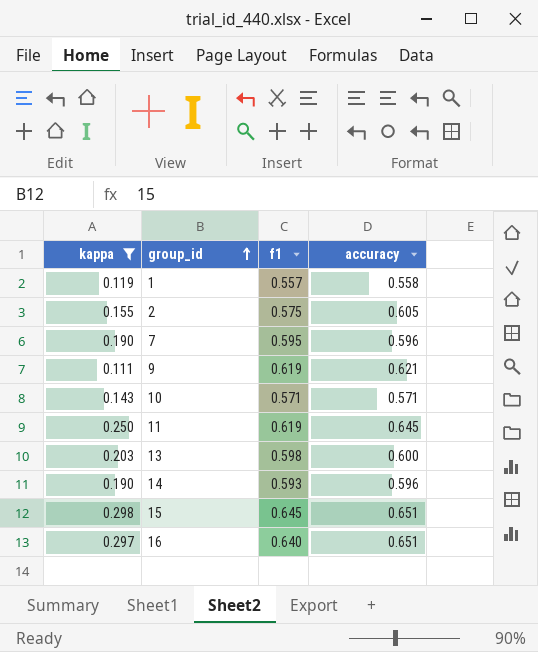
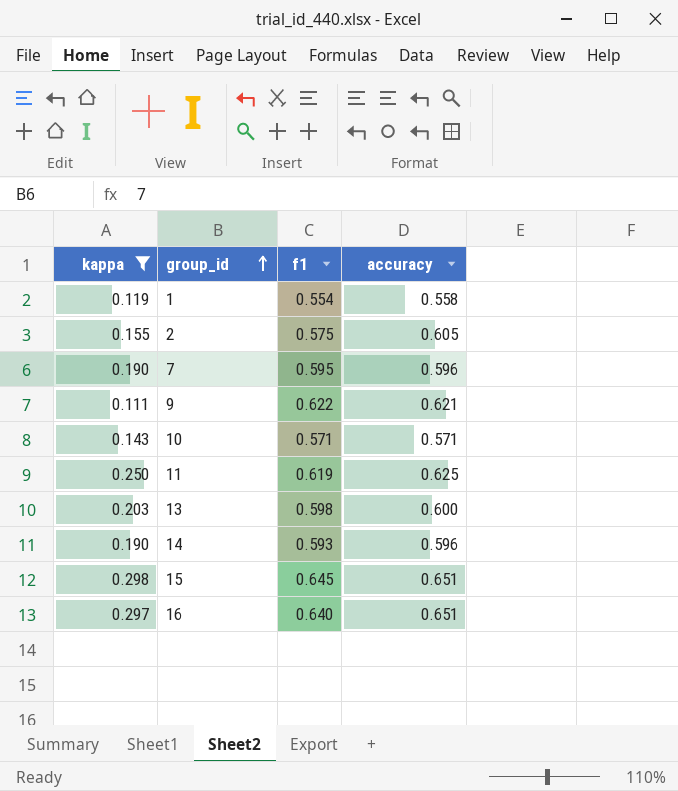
1 | f1: 0.557 -> 0.554
9 | f1: 0.619 -> 0.622
11 | accuracy: 0.645 -> 0.625

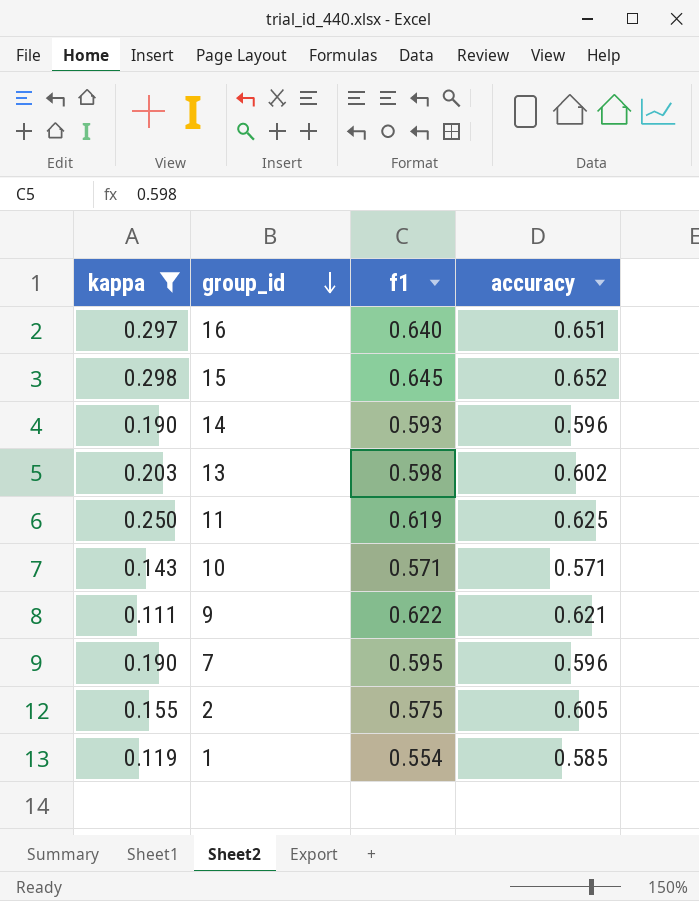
row order: group_id ascending -> group_id descending
15 | accuracy: 0.651 -> 0.652
13 | accuracy: 0.600 -> 0.602
1 | accuracy: 0.558 -> 0.585

